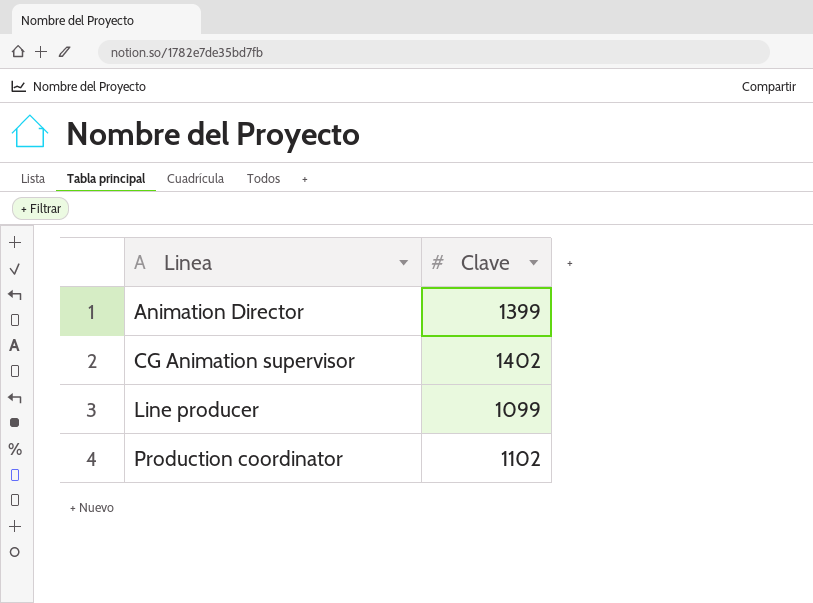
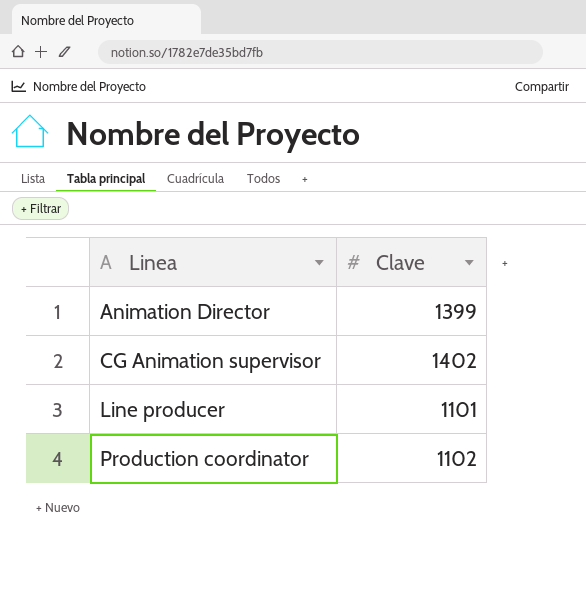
Line producer | Clave: 1099 -> 1101

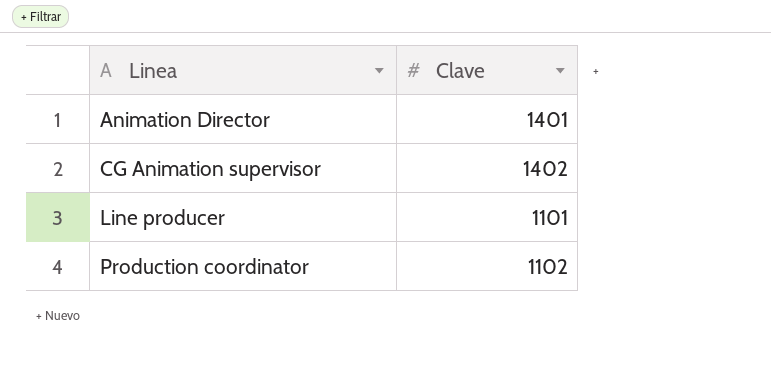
Animation Director | Clave: 1399 -> 1401

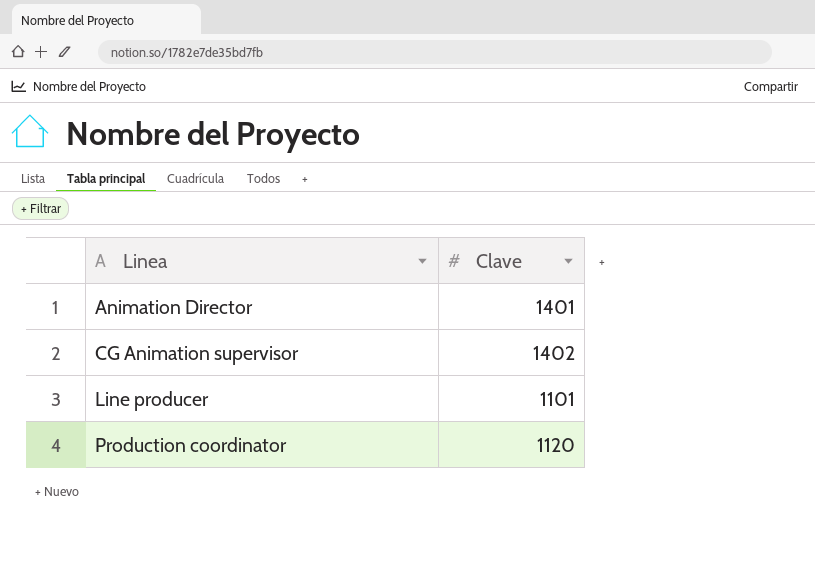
Production coordinator | Clave: 1102 -> 1120

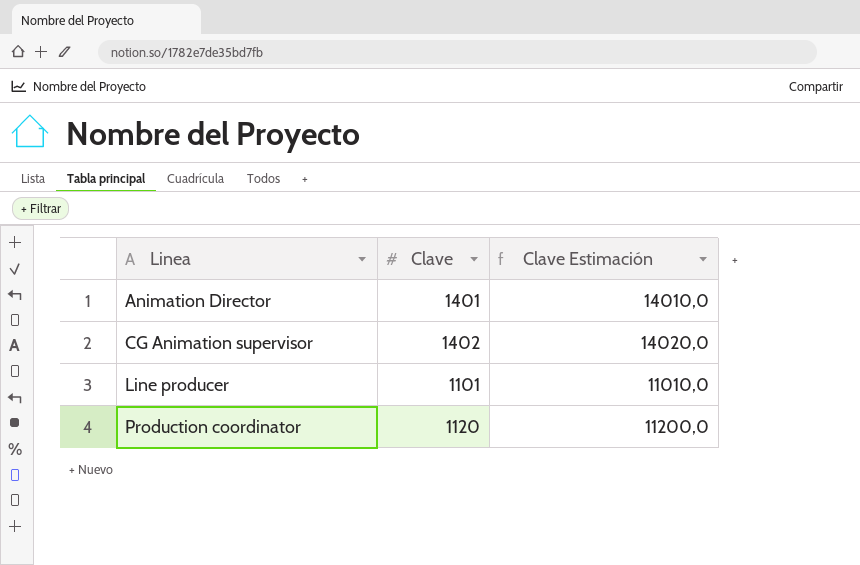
column Clave Estimación | formula: none -> [Clave] * 10

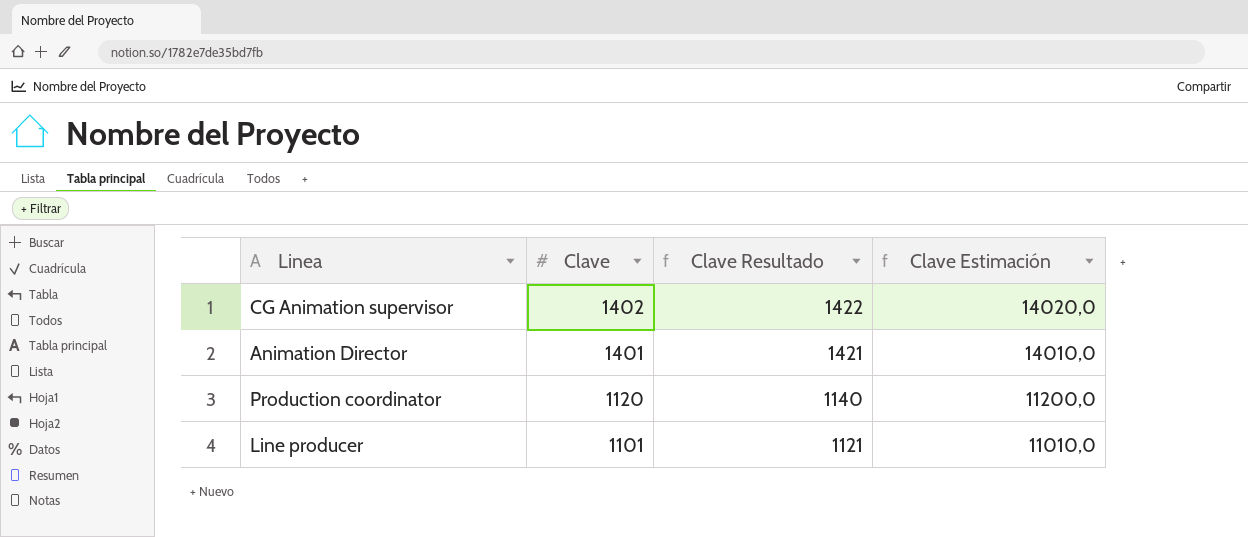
row order: Linea ascending -> Clave descending
column Clave Resultado | formula: none -> [Clave] + 20

